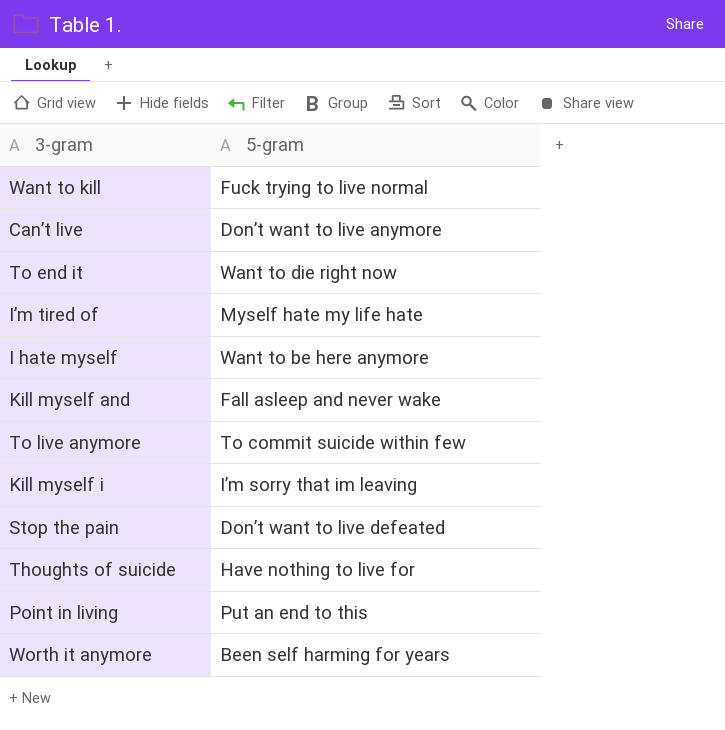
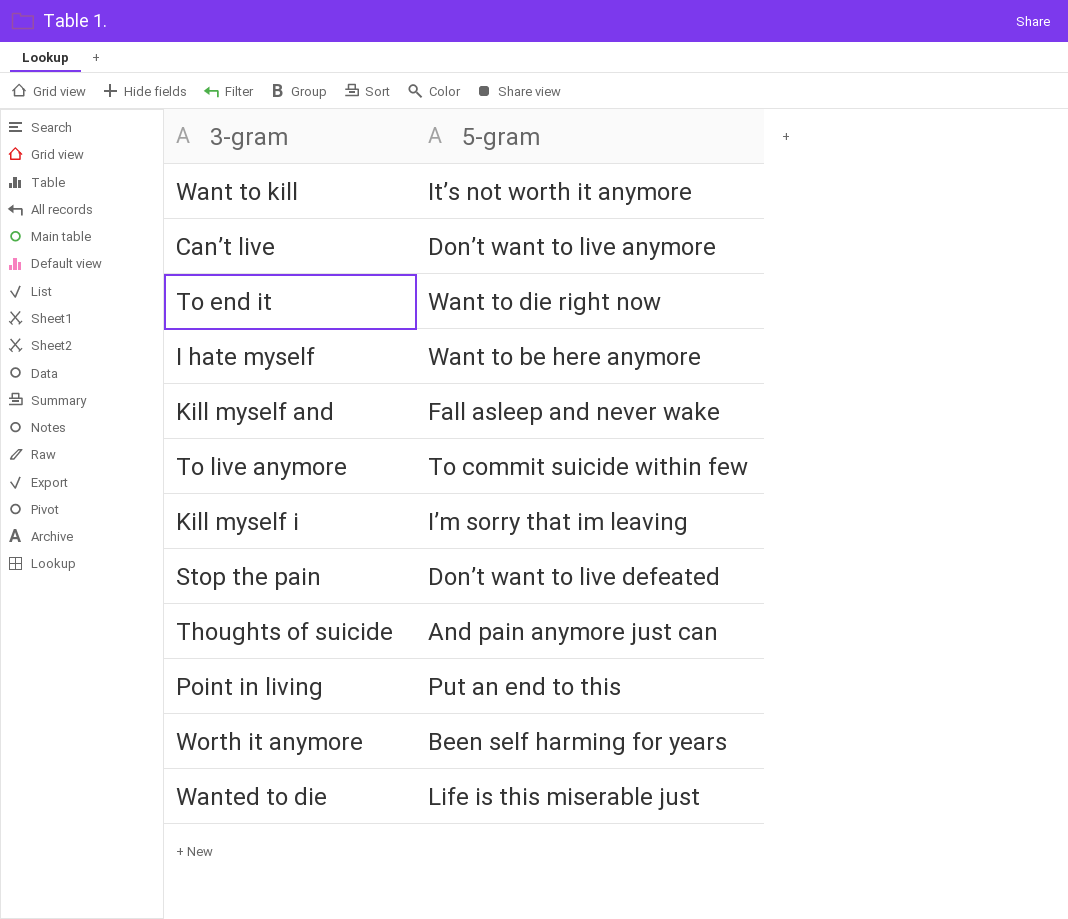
row I’m tired of: Myself hate my life hate -> none
Want to kill | 5-gram: Fuck trying to live normal -> It’s not worth it anymore
Thoughts of suicide | 5-gram: Have nothing to live for -> And pain anymore just can
row Wanted to die: none -> Life is this miserable just

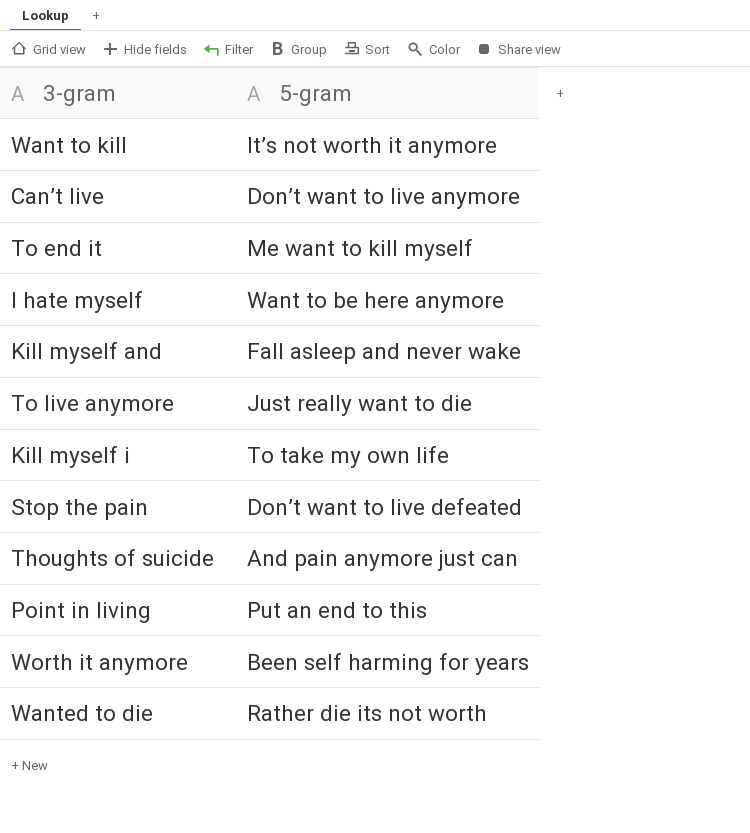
To end it | 5-gram: Want to die right now -> Me want to kill myself
To live anymore | 5-gram: To commit suicide within few -> Just really want to die
Kill myself i | 5-gram: I’m sorry that im leaving -> To take my own life
Wanted to die | 5-gram: Life is this miserable just -> Rather die its not worth

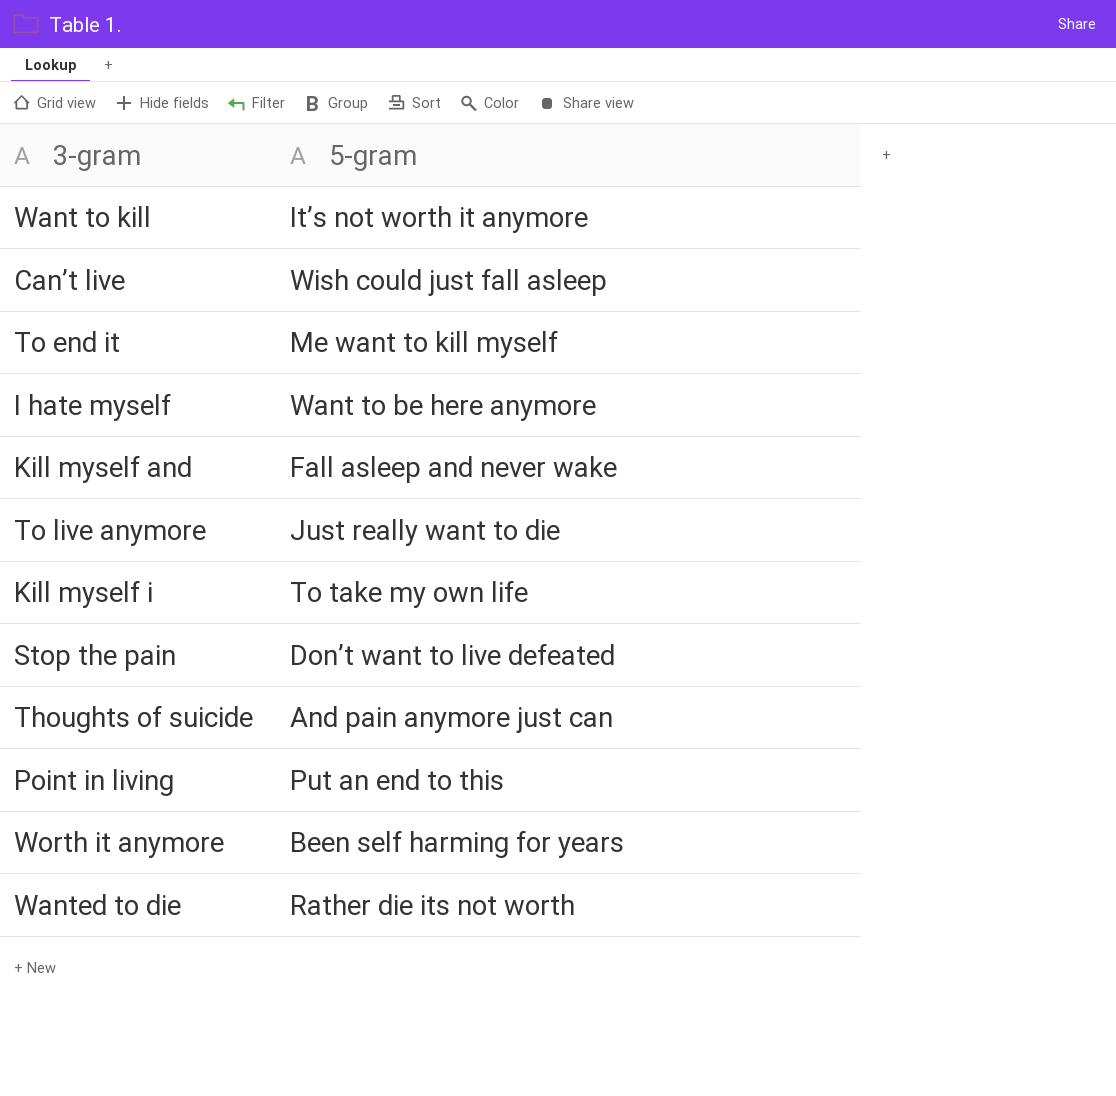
Can’t live | 5-gram: Don’t want to live anymore -> Wish could just fall asleep

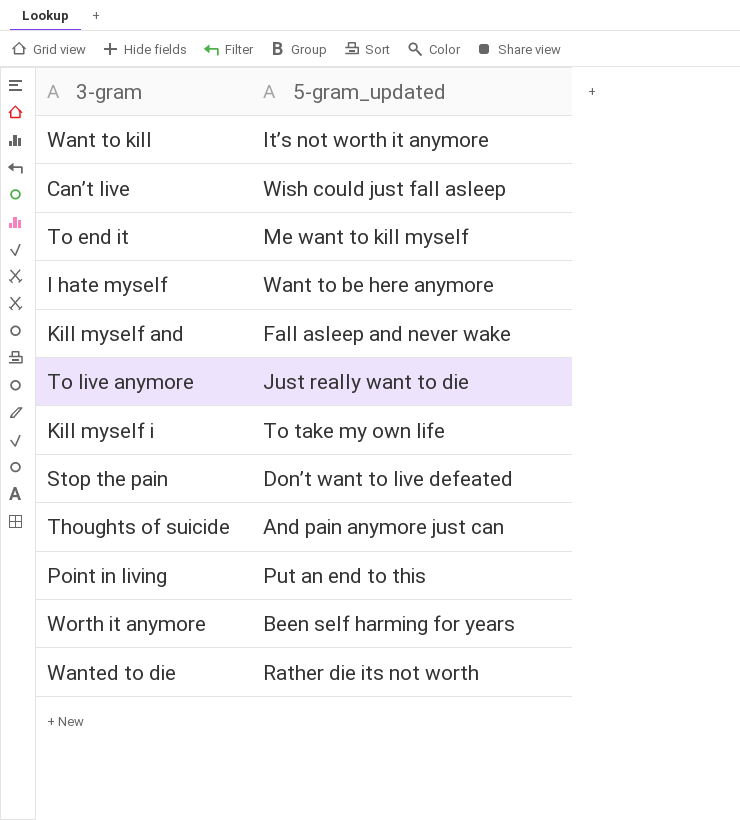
column name: 5-gram -> 5-gram_updated

